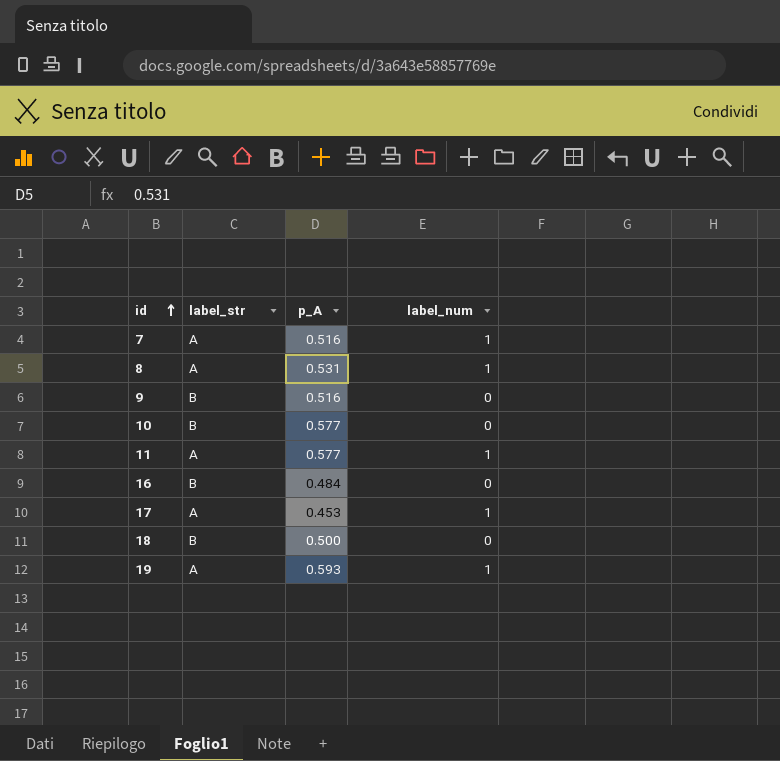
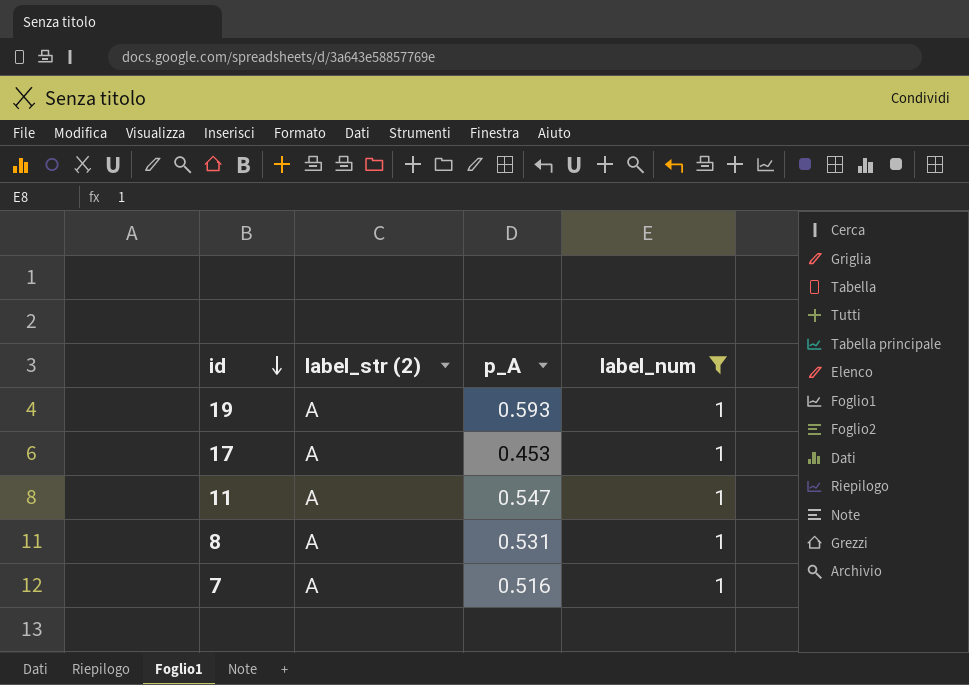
filter: none -> label_num = 1
row order: id ascending -> id descending
column name: label_str -> label_str (2)
11 | p_A: 0.577 -> 0.547

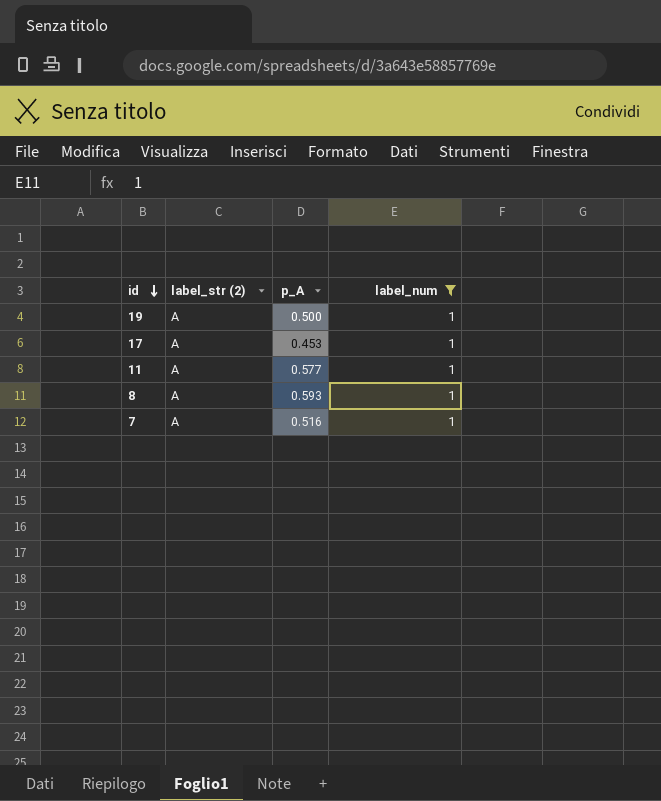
19 | p_A: 0.593 -> 0.500
11 | p_A: 0.547 -> 0.577
8 | p_A: 0.531 -> 0.593

